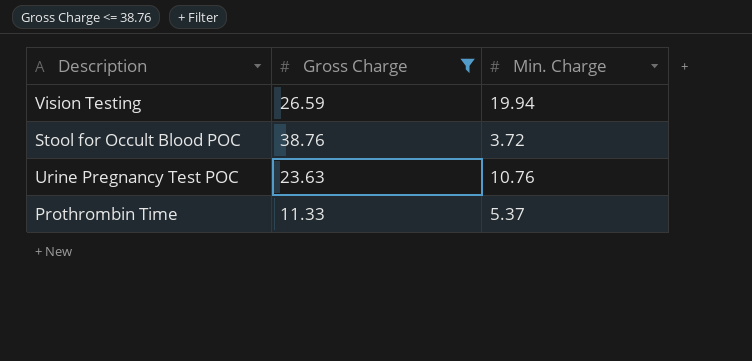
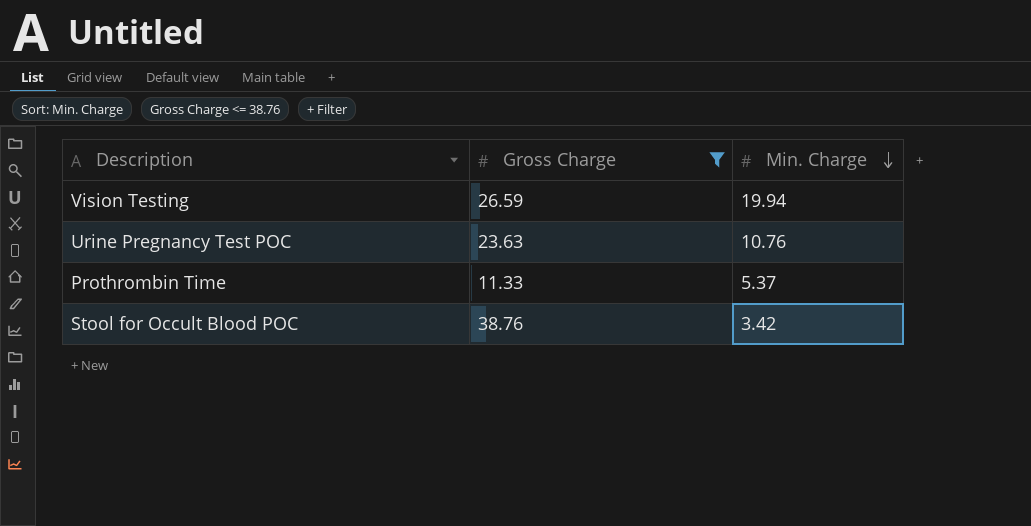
row order: none -> Min. Charge descending
Stool for Occult Blood POC | Min. Charge: 3.72 -> 3.42

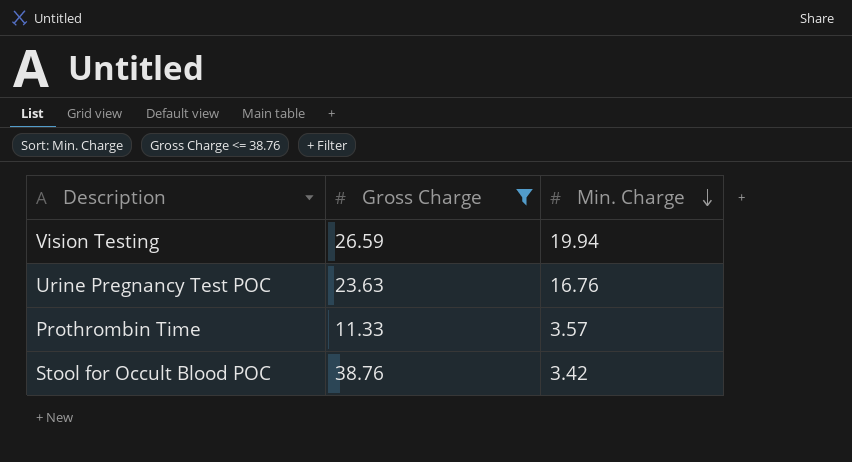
Urine Pregnancy Test POC | Min. Charge: 10.76 -> 16.76
Prothrombin Time | Min. Charge: 5.37 -> 3.57

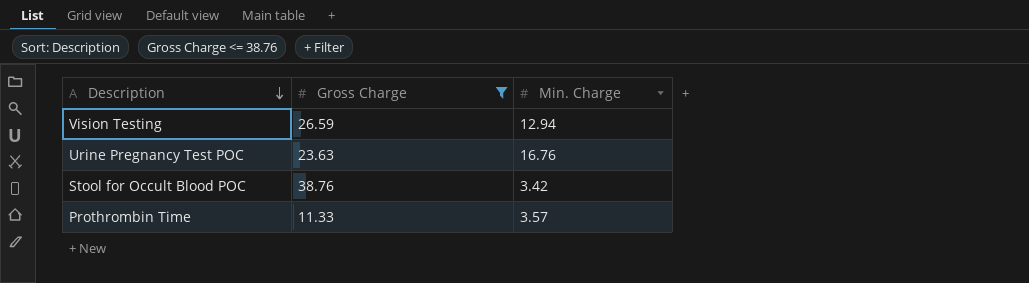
row order: Min. Charge descending -> Description descending
Vision Testing | Min. Charge: 19.94 -> 12.94

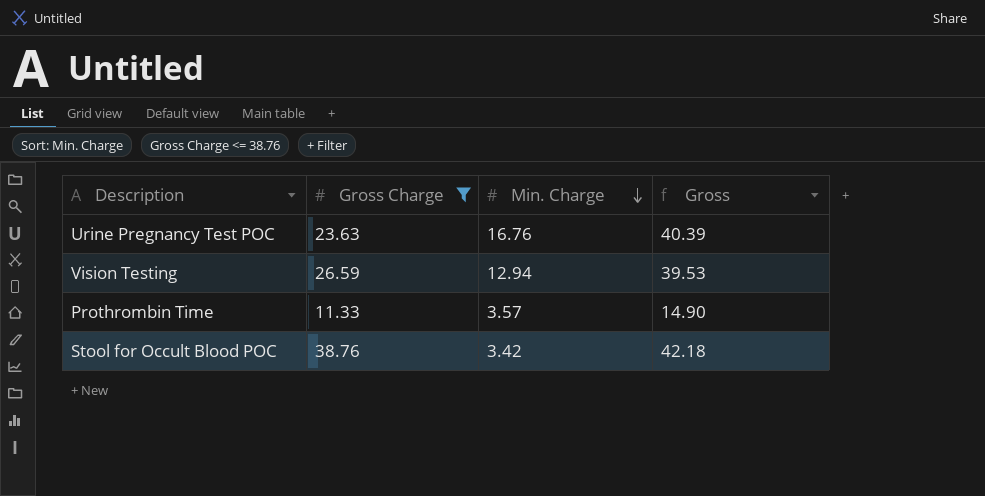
row order: Description descending -> Min. Charge descending
column Gross | formula: none -> [Gross Charge] + [Min. Charge]

